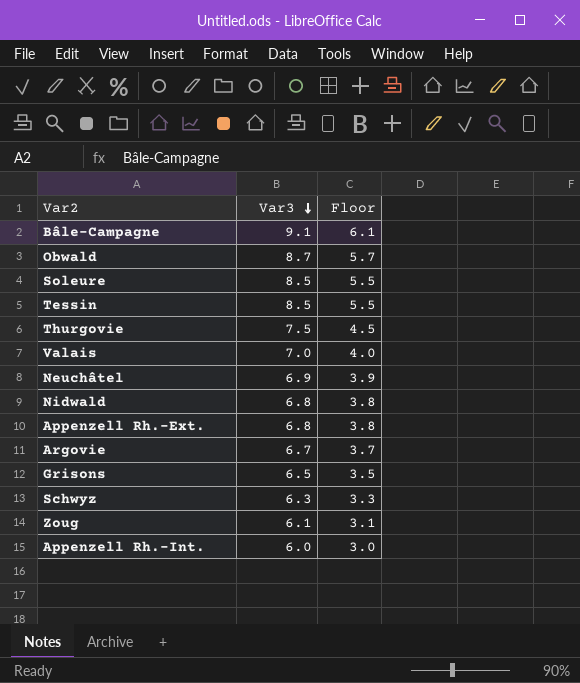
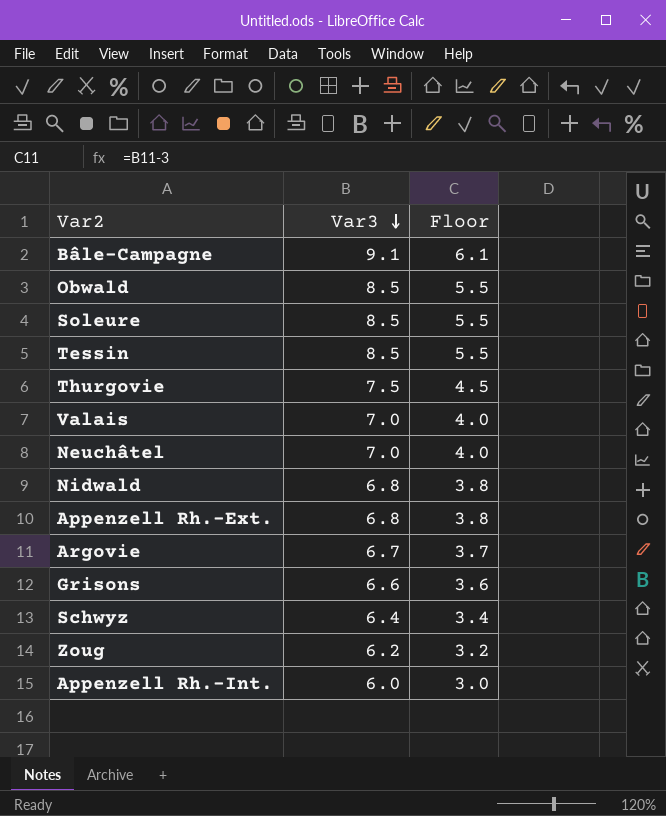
Obwald | Var3: 8.7 -> 8.5
Obwald | Floor: 5.7 -> 5.5
Neuchâtel | Var3: 6.9 -> 7.0
Neuchâtel | Floor: 3.9 -> 4.0
Grisons | Var3: 6.5 -> 6.6
Grisons | Floor: 3.5 -> 3.6
Schwyz | Var3: 6.3 -> 6.4
Schwyz | Floor: 3.3 -> 3.4
Zoug | Var3: 6.1 -> 6.2
Zoug | Floor: 3.1 -> 3.2

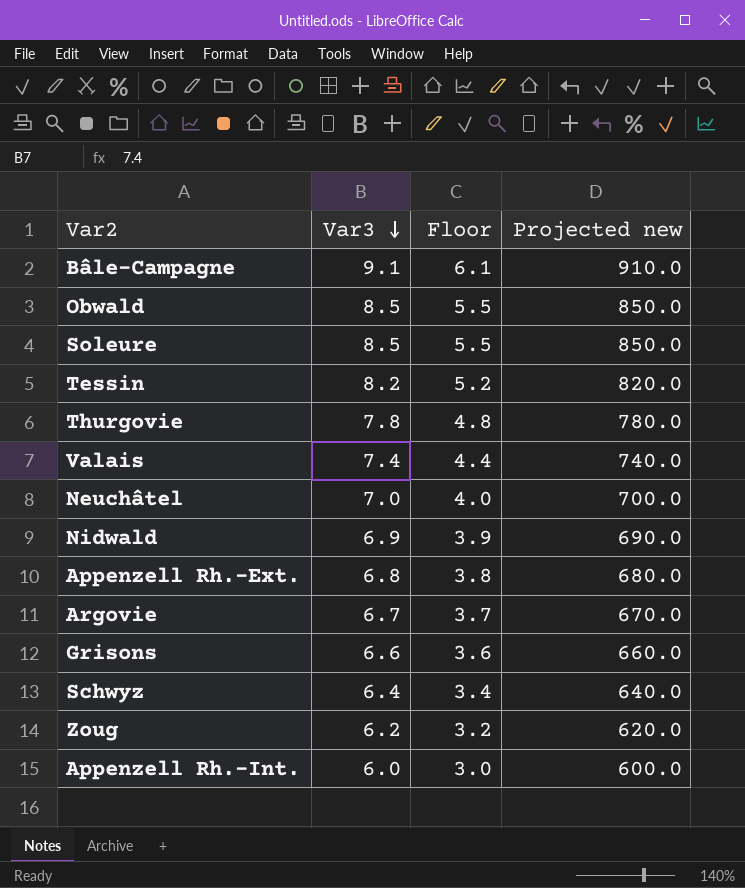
column Projected new | formula: none -> [Var3] * 100
Tessin | Var3: 8.5 -> 8.2
Tessin | Floor: 5.5 -> 5.2
Thurgovie | Var3: 7.5 -> 7.8
Thurgovie | Floor: 4.5 -> 4.8
Valais | Var3: 7.0 -> 7.4
Valais | Floor: 4.0 -> 4.4
Nidwald | Var3: 6.8 -> 6.9
Nidwald | Floor: 3.8 -> 3.9

